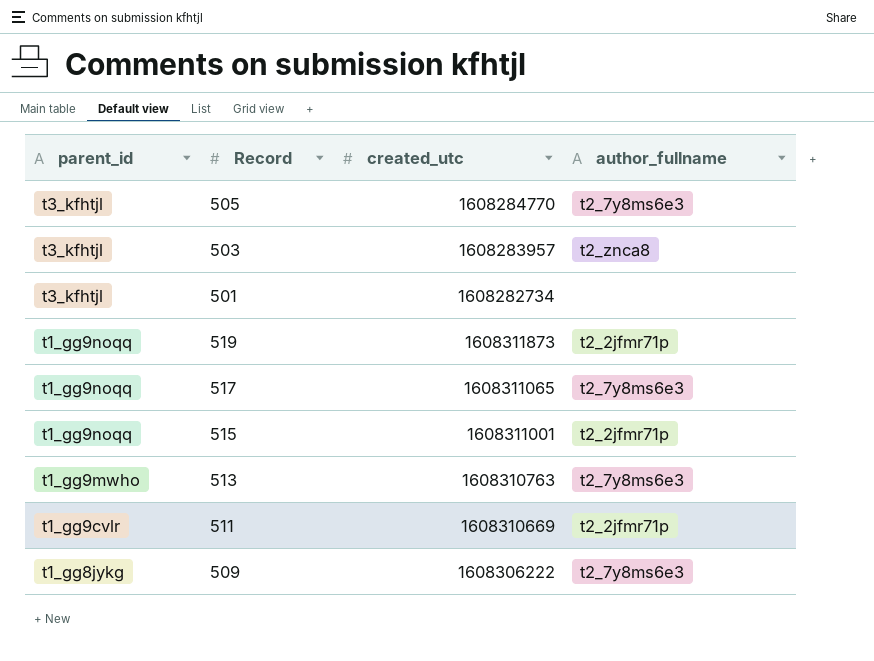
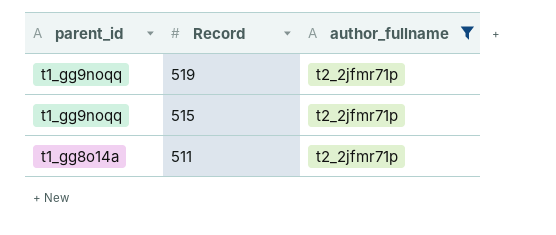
filter: none -> author_fullname = t2_2jfmr71p
column created_utc | position: 3 -> none
511 | parent_id: t1_gg9cvlr -> t1_gg8o14a

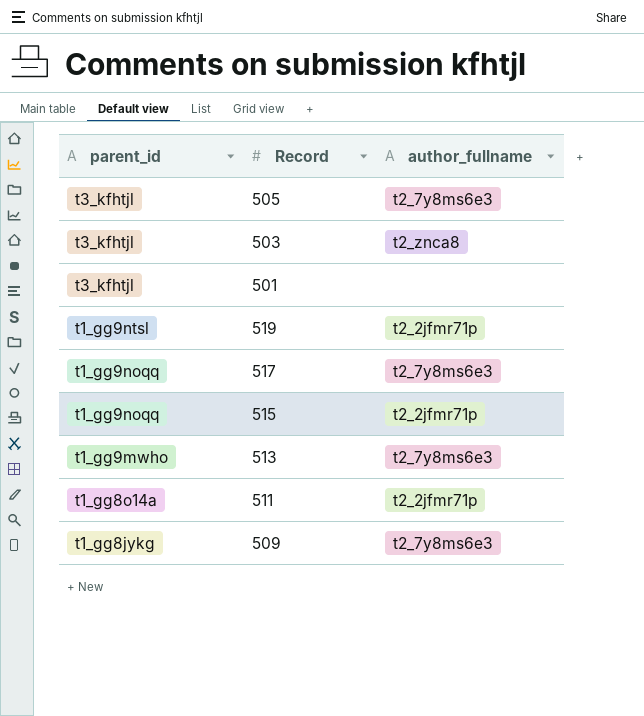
filter: author_fullname = t2_2jfmr71p -> none
519 | parent_id: t1_gg9noqq -> t1_gg9ntsl

